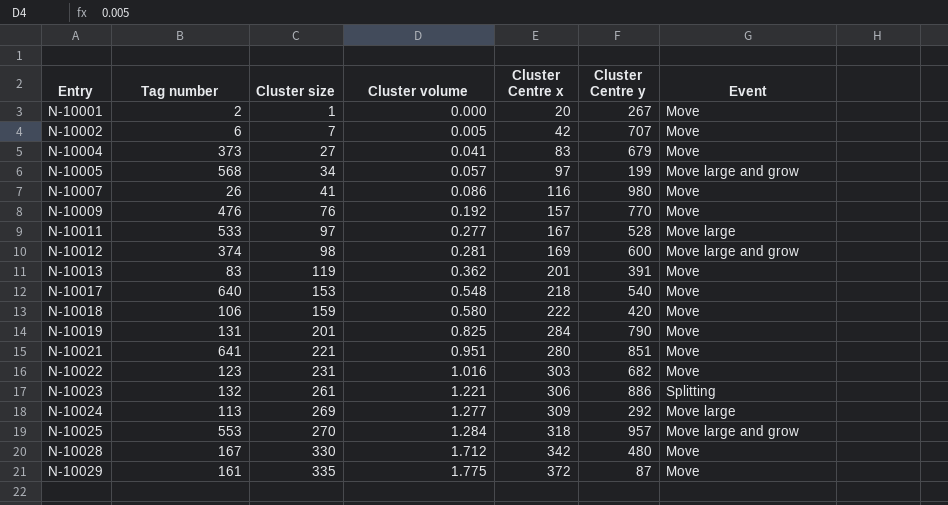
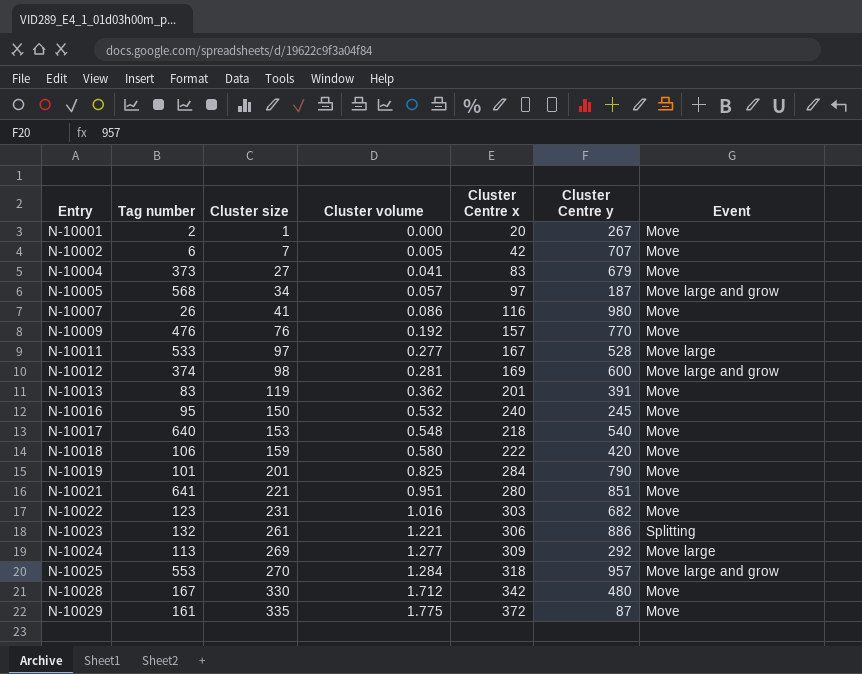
N-10005 | Cluster Centre y: 199 -> 187
row N-10016: none -> 95 | 150 | 0.532 | 240 | 245 | Move
N-10019 | Tag number: 131 -> 101

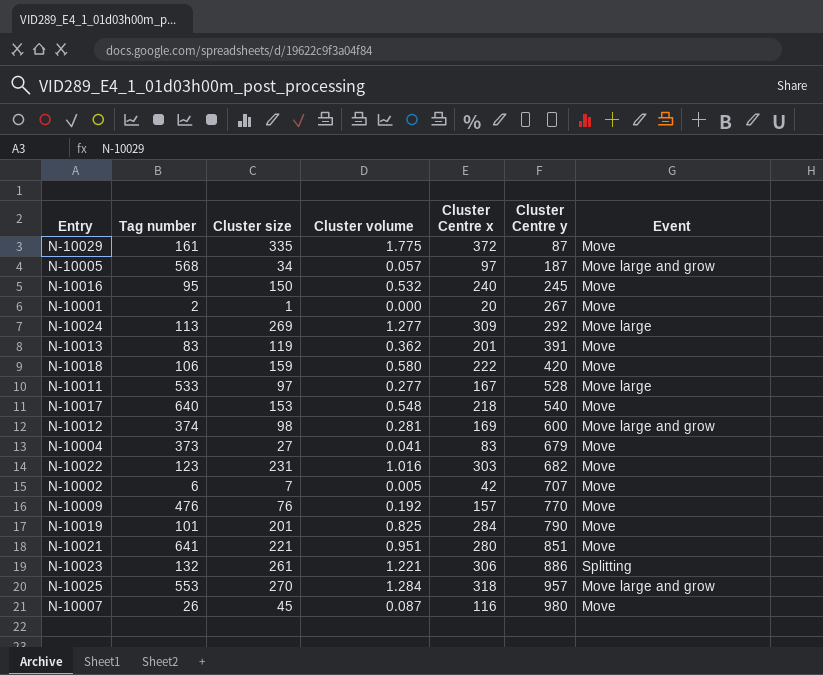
row order: Entry ascending -> Cluster Centre y ascending
row N-10028: 167 | 330 | 1.712 | 342 | 480 | Move -> none
N-10007 | Cluster size: 41 -> 45
N-10007 | Cluster volume: 0.086 -> 0.087

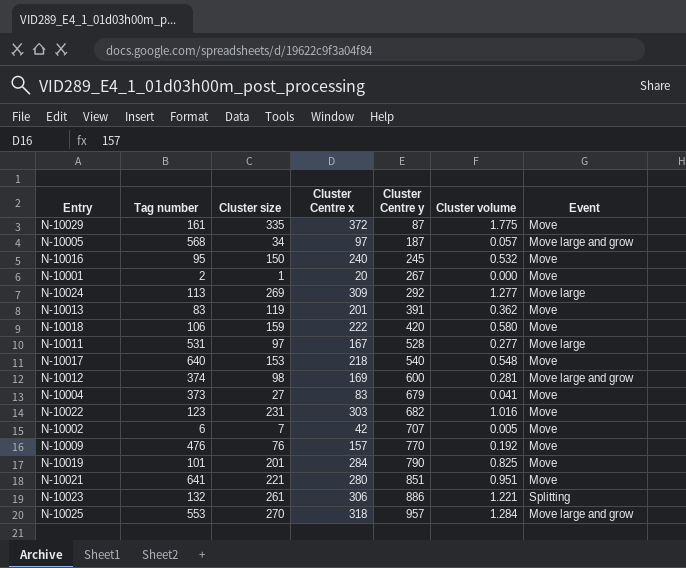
column Cluster volume | position: 4 -> 6
row N-10007: 26 | 45 | 0.087 | 116 | 980 | Move -> none
N-10011 | Tag number: 533 -> 531

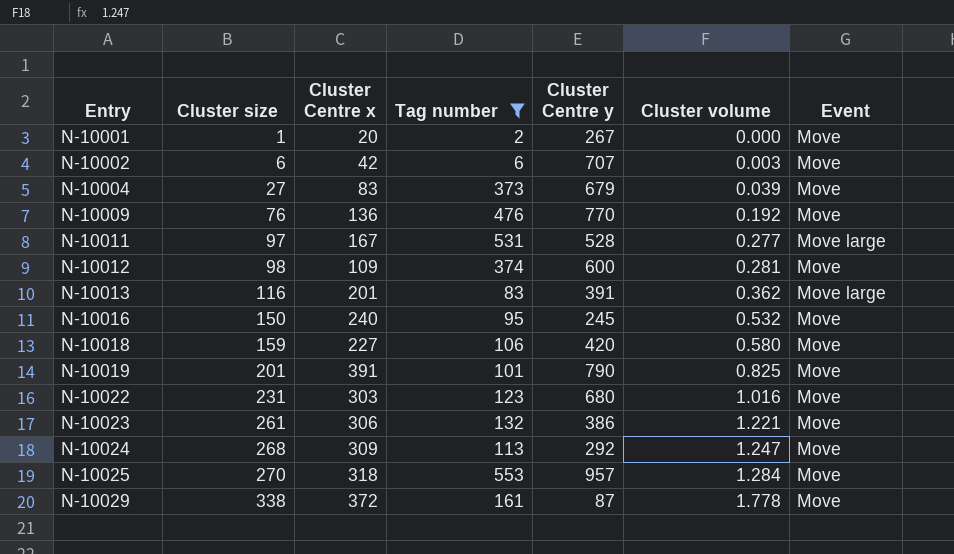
filter: none -> Tag number <= 553
row order: Cluster Centre y ascending -> Entry ascending
column Tag number | position: 2 -> 4
N-10002 | Cluster size: 7 -> 6
N-10002 | Cluster volume: 0.005 -> 0.003
N-10004 | Cluster volume: 0.041 -> 0.039
N-10009 | Cluster Centre x: 157 -> 136
N-10012 | Cluster Centre x: 169 -> 109
N-10012 | Event: Move large and grow -> Move
N-10013 | Cluster size: 119 -> 116
N-10013 | Event: Move -> Move large
N-10018 | Cluster Centre x: 222 -> 227
N-10019 | Cluster Centre x: 284 -> 391
N-10022 | Cluster Centre y: 682 -> 680
N-10023 | Cluster Centre y: 886 -> 386
N-10023 | Event: Splitting -> Move
N-10024 | Cluster size: 269 -> 268
N-10024 | Cluster volume: 1.277 -> 1.247
N-10024 | Event: Move large -> Move
N-10025 | Event: Move large and grow -> Move
N-10029 | Cluster size: 335 -> 338
N-10029 | Cluster volume: 1.775 -> 1.778

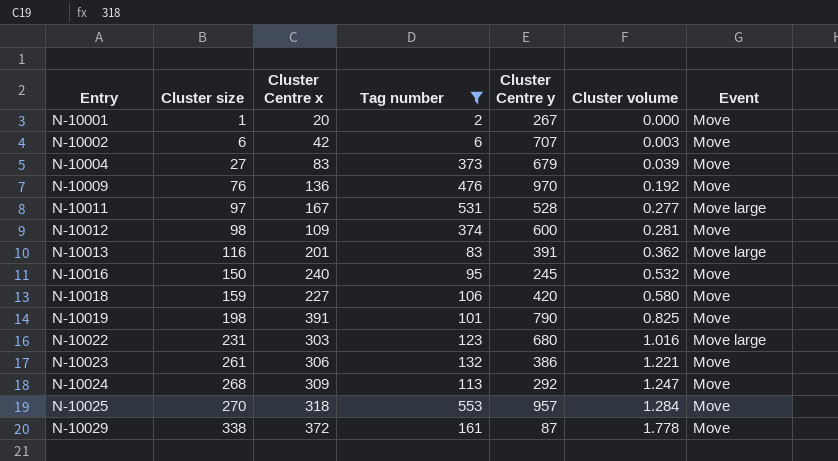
N-10009 | Cluster Centre y: 770 -> 970
N-10019 | Cluster size: 201 -> 198
N-10022 | Event: Move -> Move large

